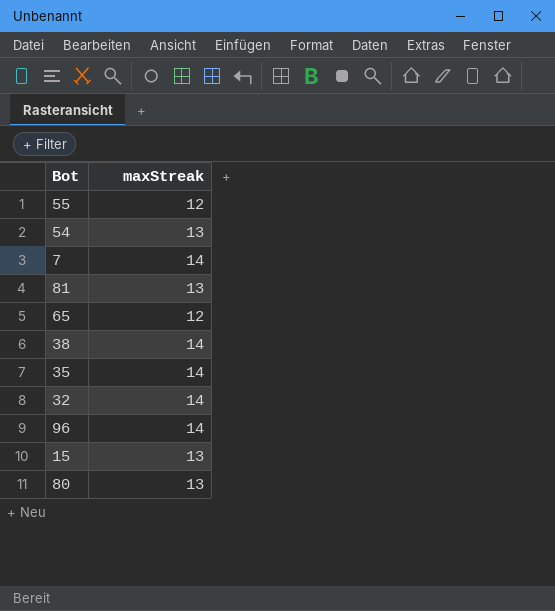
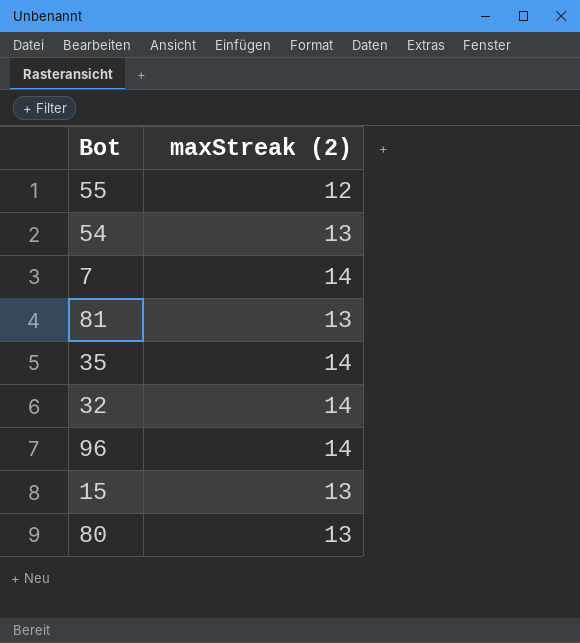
column name: maxStreak -> maxStreak (2)
row 65: 12 -> none
row 38: 14 -> none

